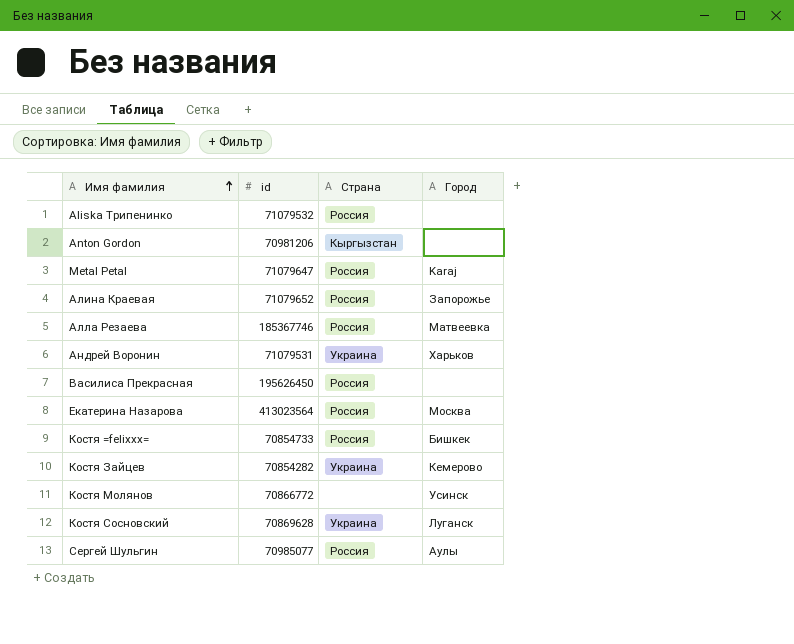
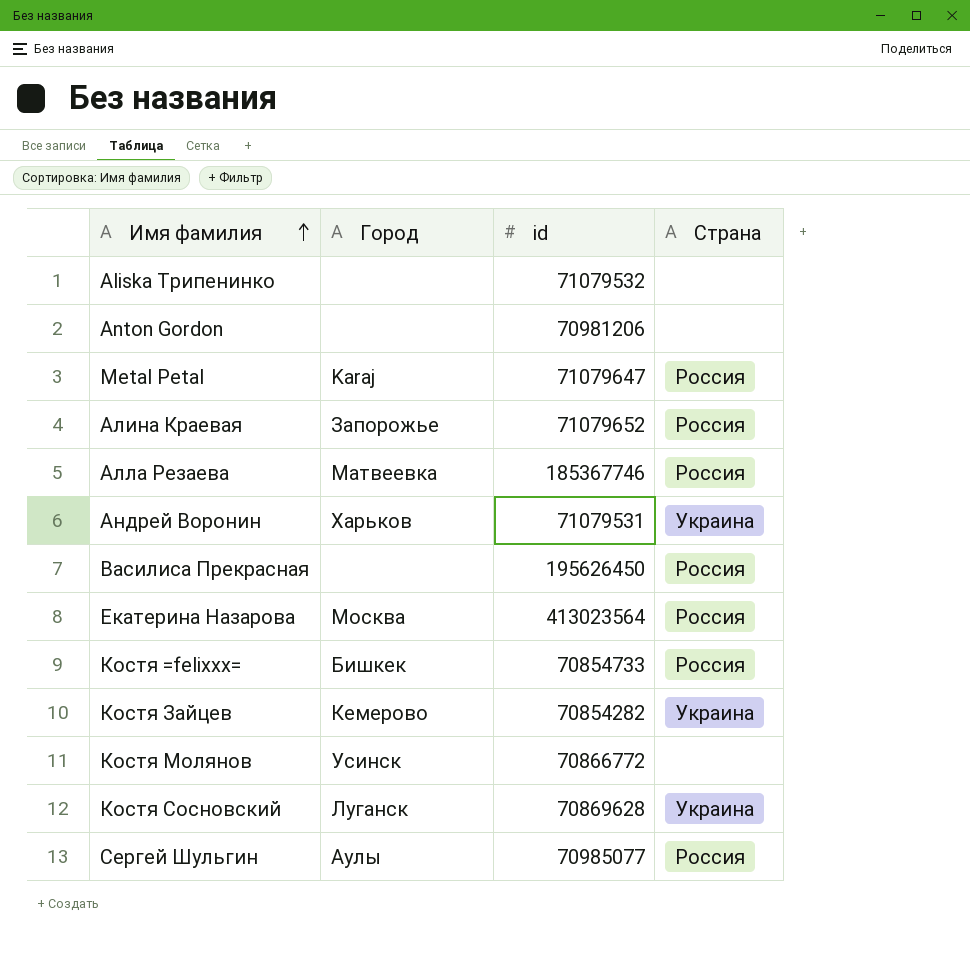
column Город | position: 4 -> 2
Aliska Трипенинко | Страна: Россия -> none
Anton Gordon | Страна: Кыргызстан -> none

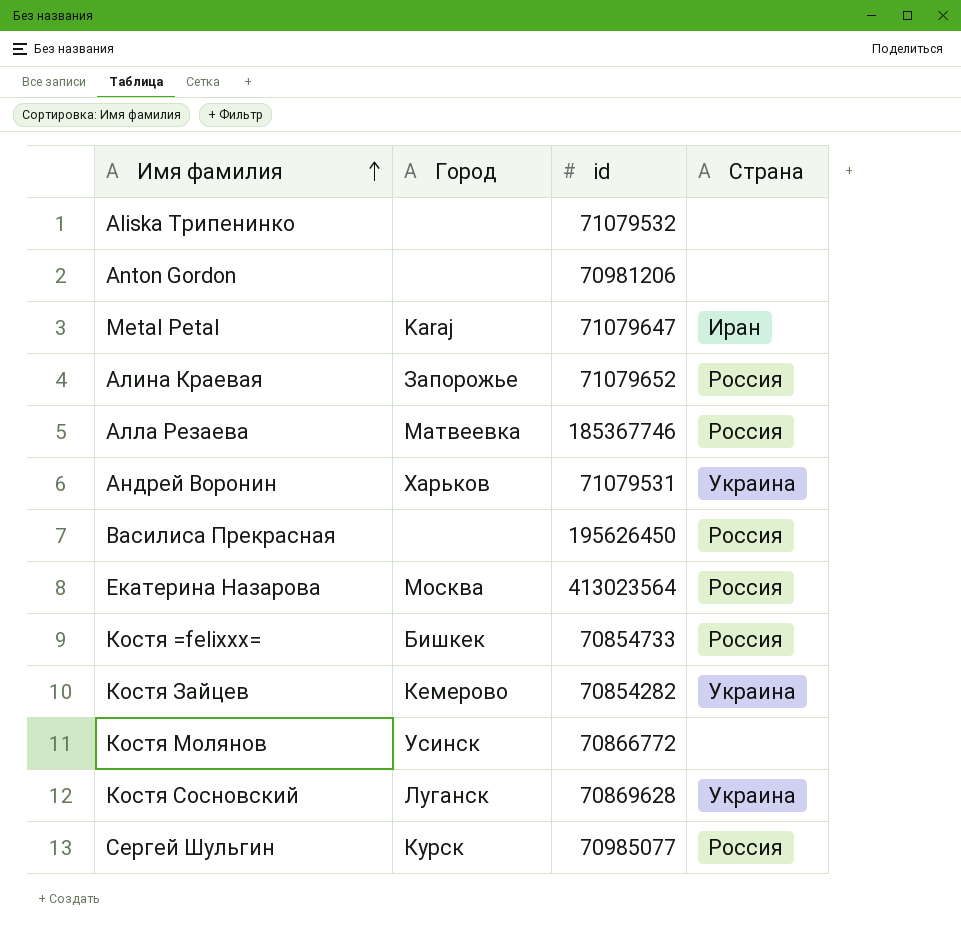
Metal Petal | Страна: Россия -> Иран
Сергей Шульгин | Город: Аулы -> Курск

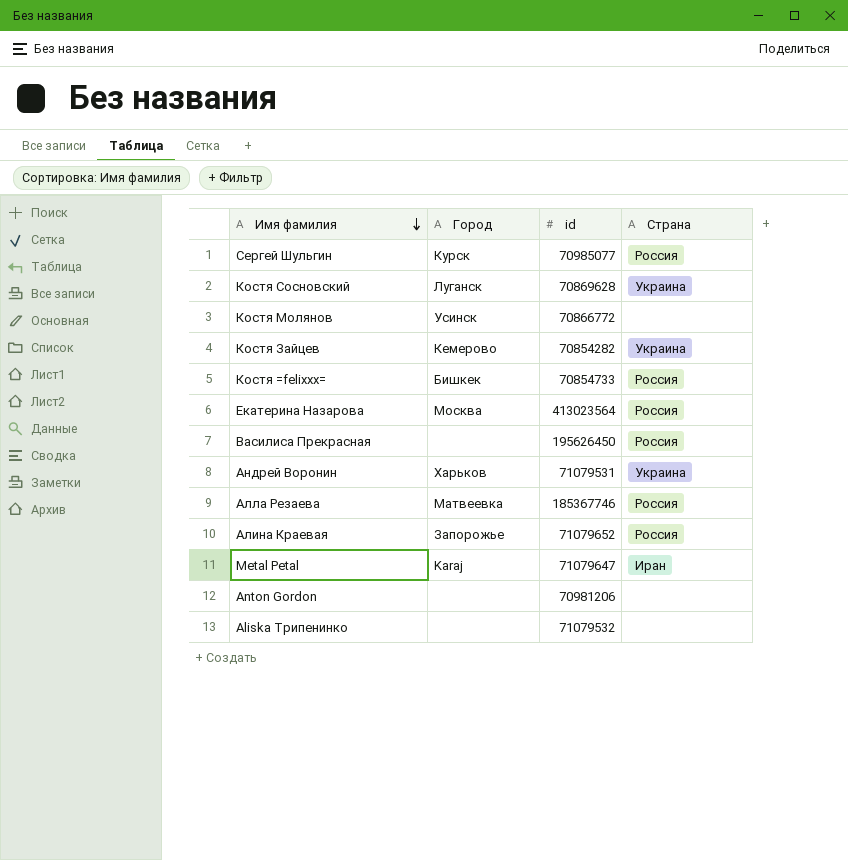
row order: Имя фамилия ascending -> Имя фамилия descending

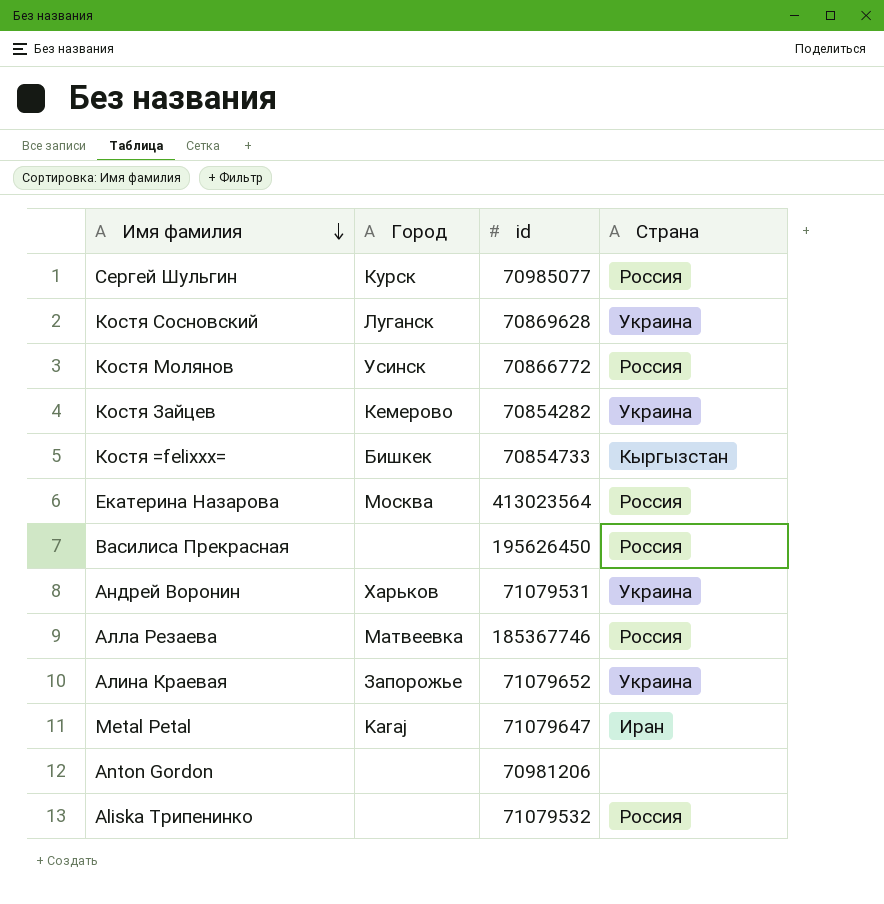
Костя Молянов | Страна: none -> Россия
Костя =felixxx= | Страна: Россия -> Кыргызстан
Алина Краевая | Страна: Россия -> Украина
Aliska Трипенинко | Страна: none -> Россия

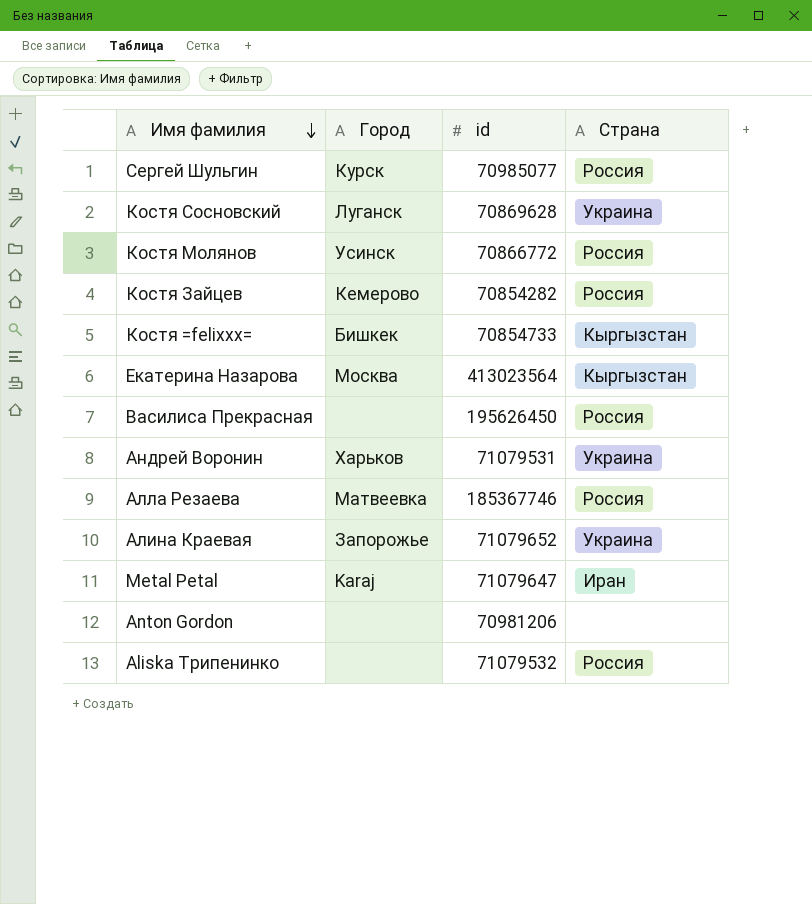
Костя Зайцев | Страна: Украина -> Россия
Екатерина Назарова | Страна: Россия -> Кыргызстан

